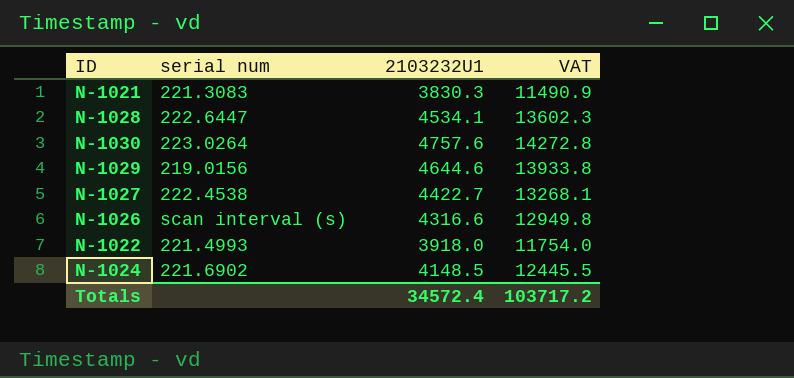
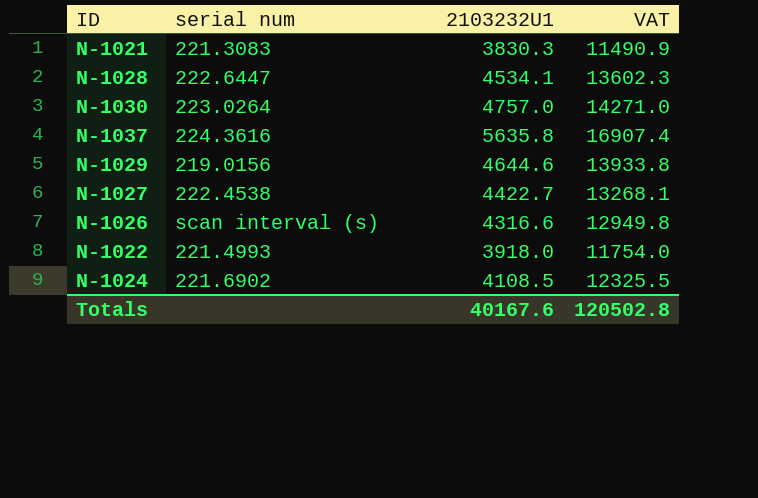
N-1030 | 2103232U1: 4757.6 -> 4757.0
N-1030 | VAT: 14272.8 -> 14271.0
row N-1037: none -> 224.3616 | 5635.8 | 16907.4
N-1024 | 2103232U1: 4148.5 -> 4108.5
N-1024 | VAT: 12445.5 -> 12325.5
Totals | 2103232U1: 34572.4 -> 40167.6
Totals | VAT: 103717.2 -> 120502.8

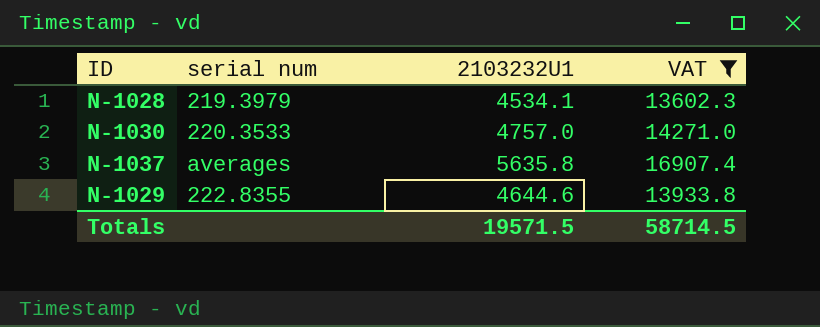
filter: none -> VAT >= 13602.3
N-1028 | serial num: 222.6447 -> 219.3979
N-1030 | serial num: 223.0264 -> 220.3533
N-1037 | serial num: 224.3616 -> averages
N-1029 | serial num: 219.0156 -> 222.8355
Totals | 2103232U1: 40167.6 -> 19571.5
Totals | VAT: 120502.8 -> 58714.5

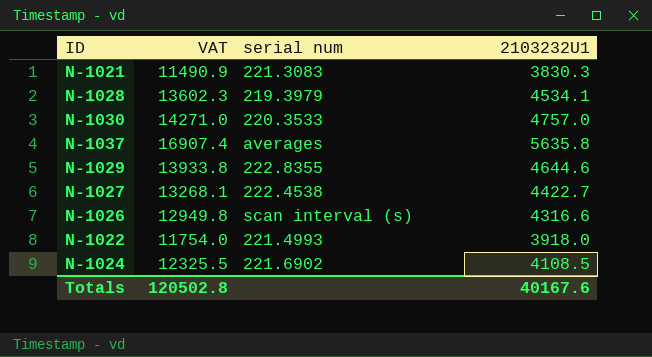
filter: VAT >= 13602.3 -> none
column VAT | position: 4 -> 2
Totals | VAT: 58714.5 -> 120502.8
Totals | 2103232U1: 19571.5 -> 40167.6

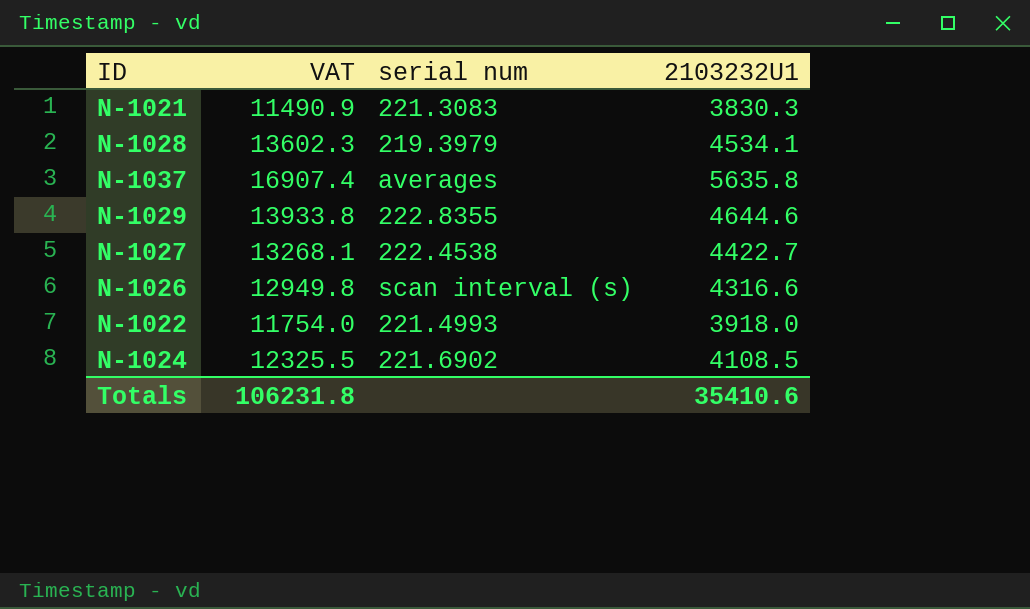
row N-1030: 14271.0 | 220.3533 | 4757.0 -> none
Totals | VAT: 120502.8 -> 106231.8
Totals | 2103232U1: 40167.6 -> 35410.6

